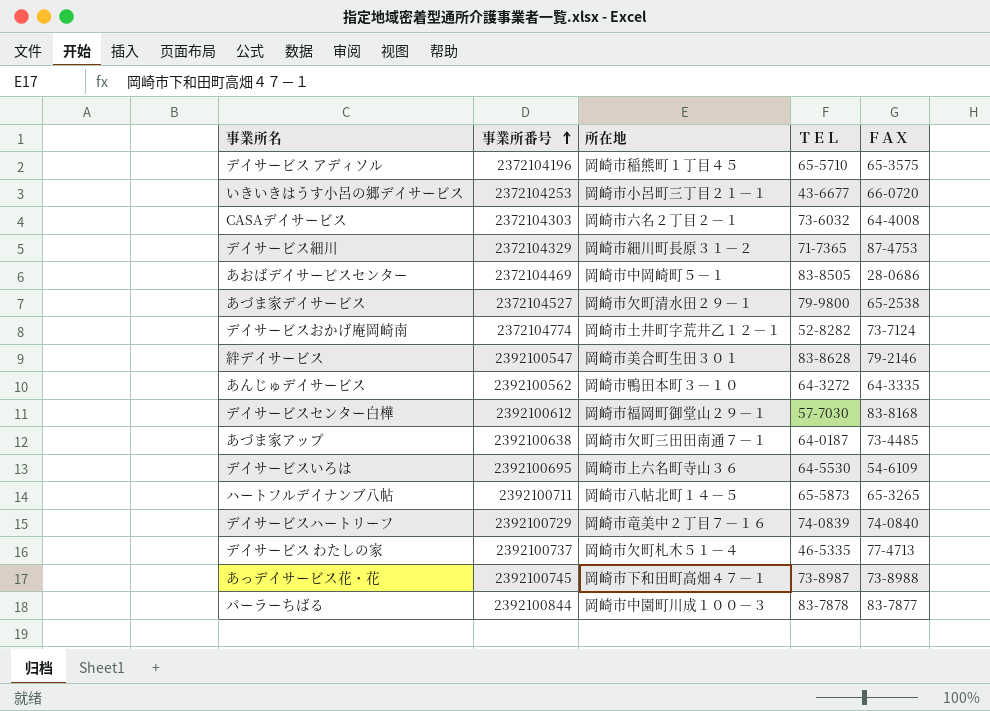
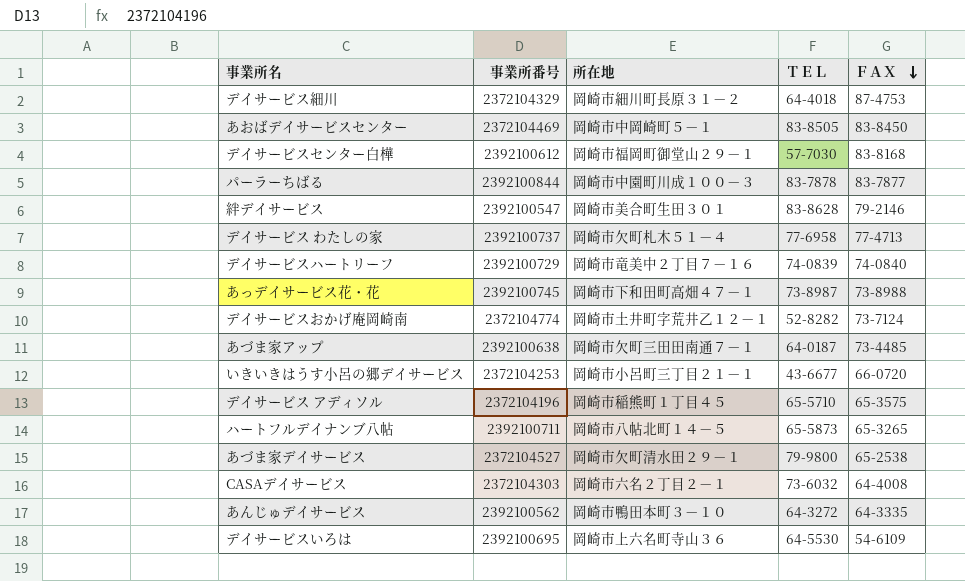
row order: 事業所番号 ascending -> ＦＡＸ descending
デイサービス細川 | ＴＥＬ: 71-7365 -> 64-4018
あおばデイサービスセンター | ＦＡＸ: 28-0686 -> 83-8450
デイサービス わたしの家 | ＴＥＬ: 46-5335 -> 77-6958

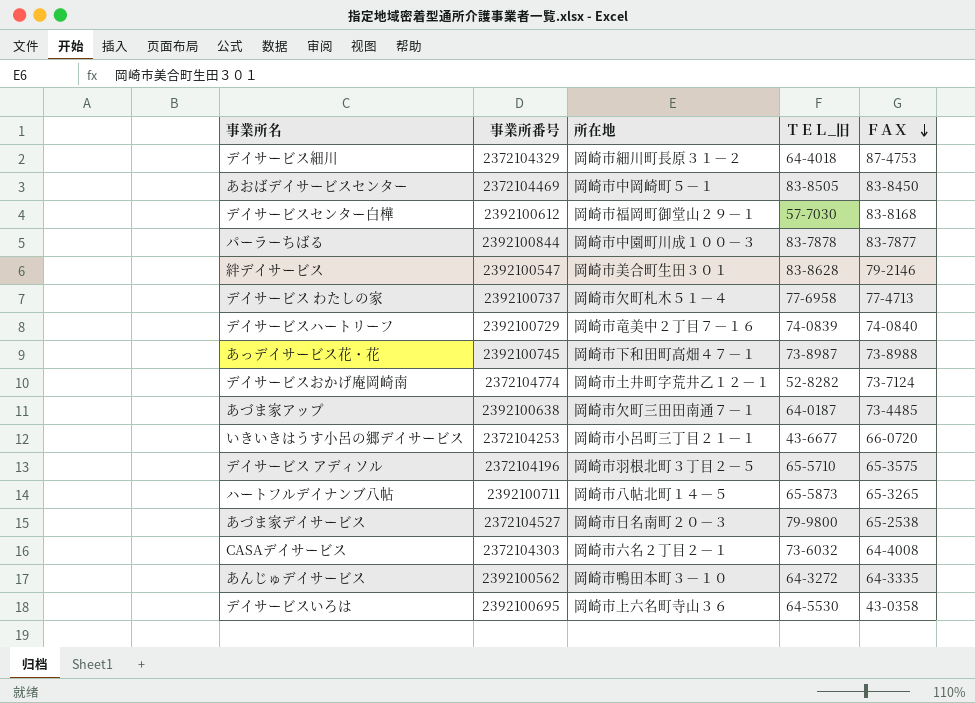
column name: ＴＥＬ -> ＴＥＬ_旧
デイサービス アディソル | 所在地: 岡崎市稲熊町１丁目４５ -> 岡崎市羽根北町３丁目２－５
あづま家デイサービス | 所在地: 岡崎市欠町清水田２９－１ -> 岡崎市日名南町２０－３
デイサービスいろは | ＦＡＸ: 54-6109 -> 43-0358

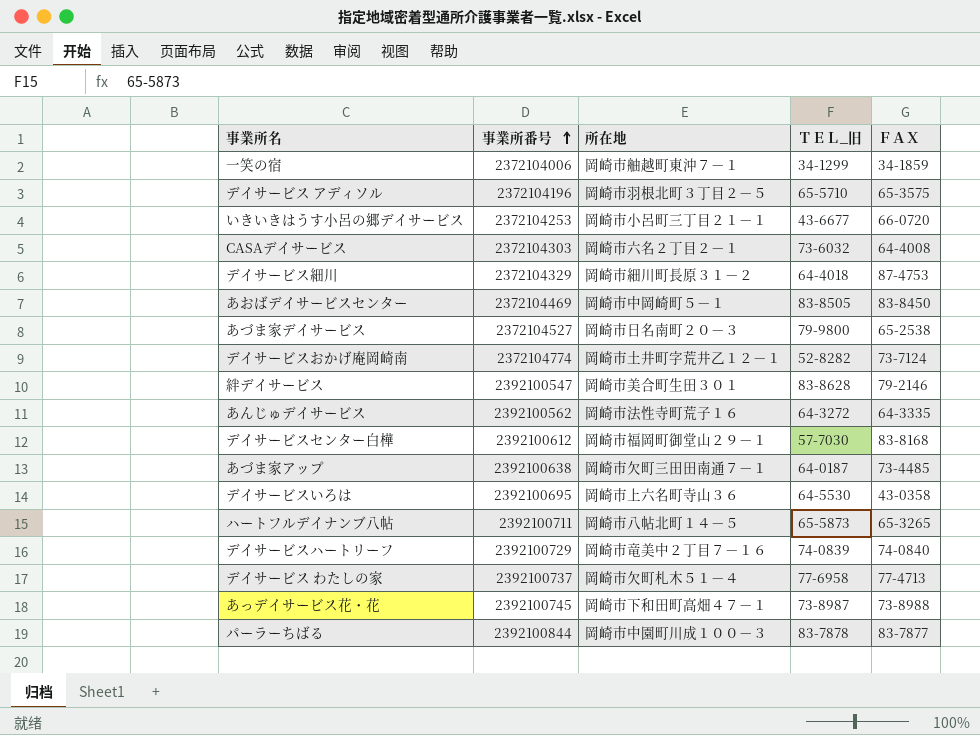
row order: ＦＡＸ descending -> 事業所番号 ascending
row 一笑の宿: none -> 2372104006 | 岡崎市舳越町東沖７－１ | 34-1299 | 34-1859
あんじゅデイサービス | 所在地: 岡崎市鴨田本町３－１０ -> 岡崎市法性寺町荒子１６

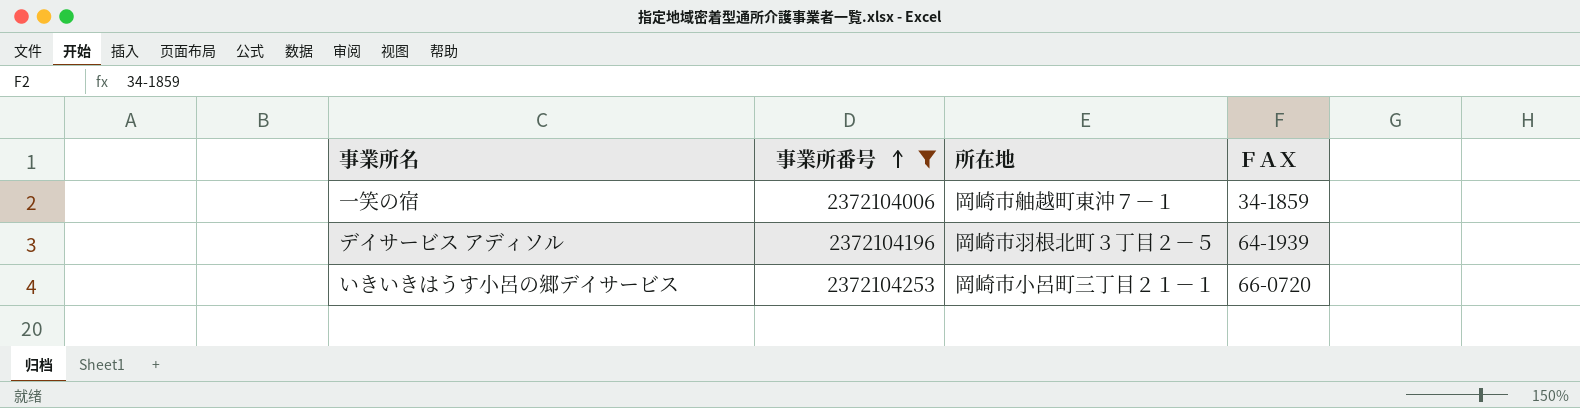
filter: none -> 事業所番号 <= 2372104253
column ＴＥＬ_旧 | position: 4 -> none
デイサービス アディソル | ＦＡＸ: 65-3575 -> 64-1939

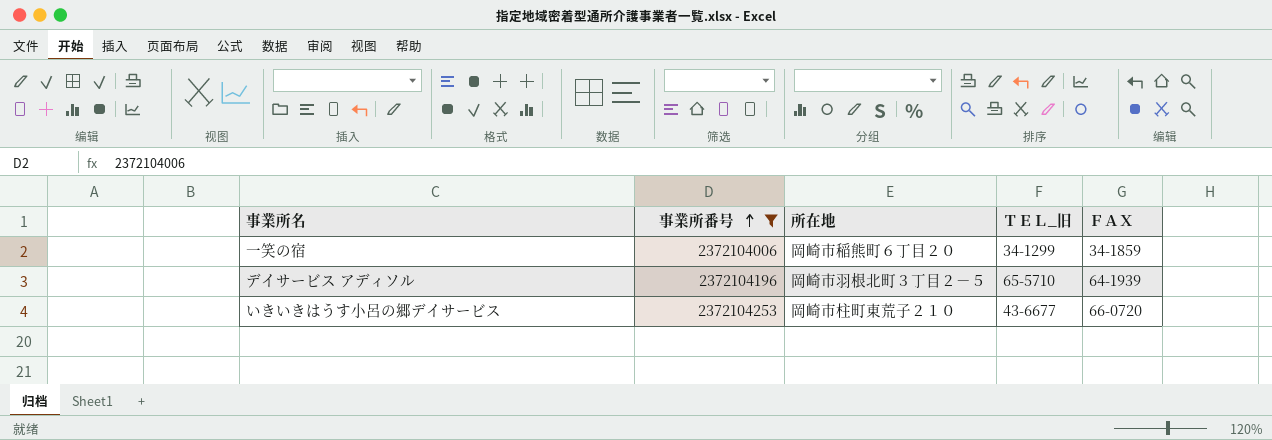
column ＴＥＬ_旧 | position: none -> 4
一笑の宿 | 所在地: 岡崎市舳越町東沖７－１ -> 岡崎市稲熊町６丁目２０
いきいきはうす小呂の郷デイサービス | 所在地: 岡崎市小呂町三丁目２１－１ -> 岡崎市柱町東荒子２１０

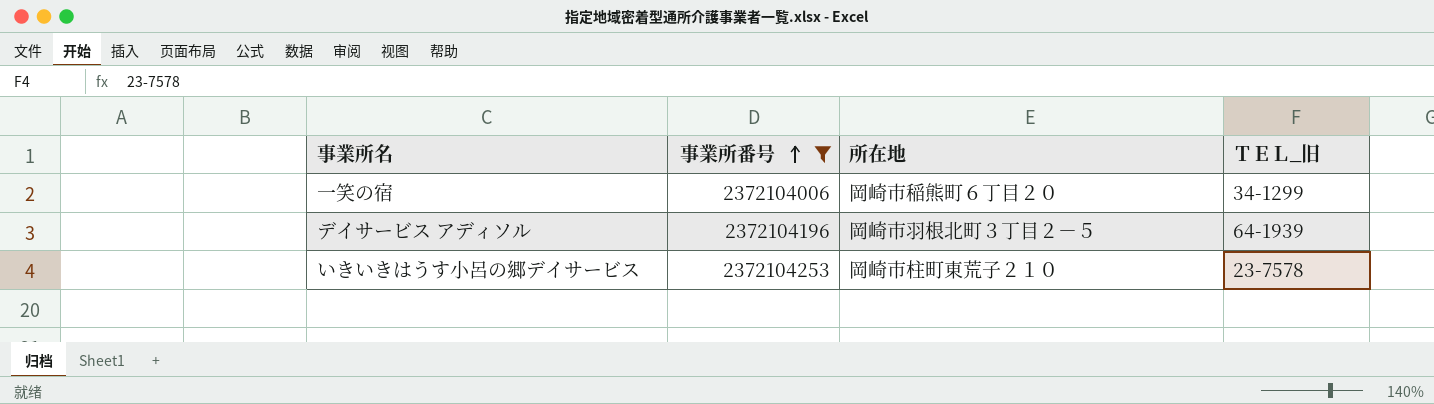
column ＦＡＸ | position: 5 -> none
デイサービス アディソル | ＴＥＬ_旧: 65-5710 -> 64-1939
いきいきはうす小呂の郷デイサービス | ＴＥＬ_旧: 43-6677 -> 23-7578

